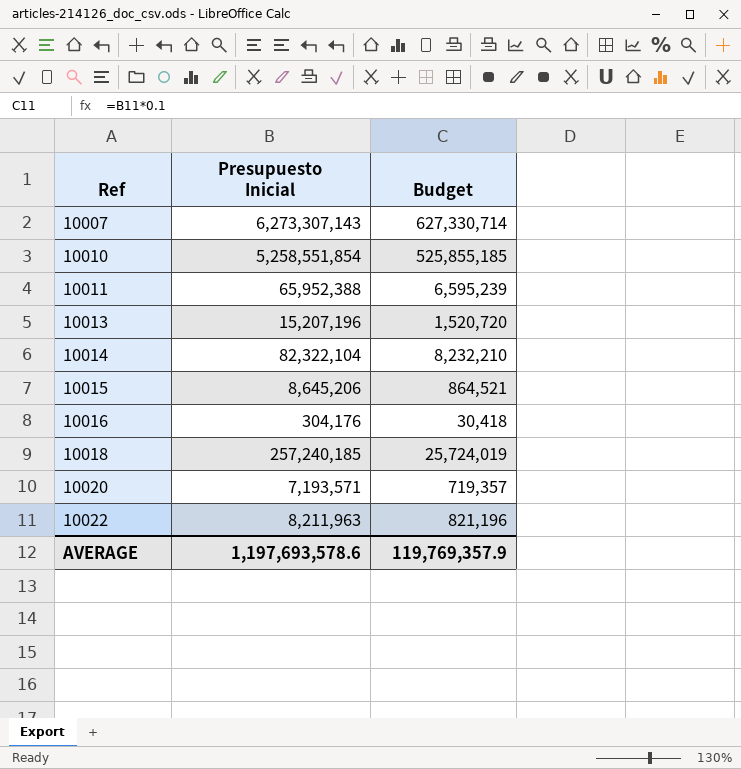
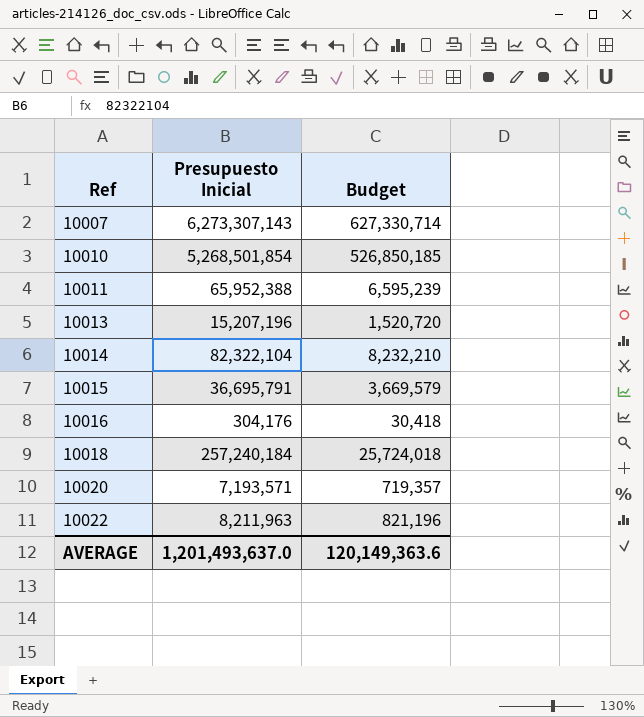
10010 | Presupuesto Inicial: 5,258,551,854 -> 5,268,501,854
10010 | Budget: 525,855,185 -> 526,850,185
10015 | Presupuesto Inicial: 8,645,206 -> 36,695,791
10015 | Budget: 864,521 -> 3,669,579
10018 | Presupuesto Inicial: 257,240,185 -> 257,240,184
10018 | Budget: 25,724,019 -> 25,724,018
AVERAGE | Presupuesto Inicial: 1,197,693,578.6 -> 1,201,493,637.0
AVERAGE | Budget: 119,769,357.9 -> 120,149,363.6

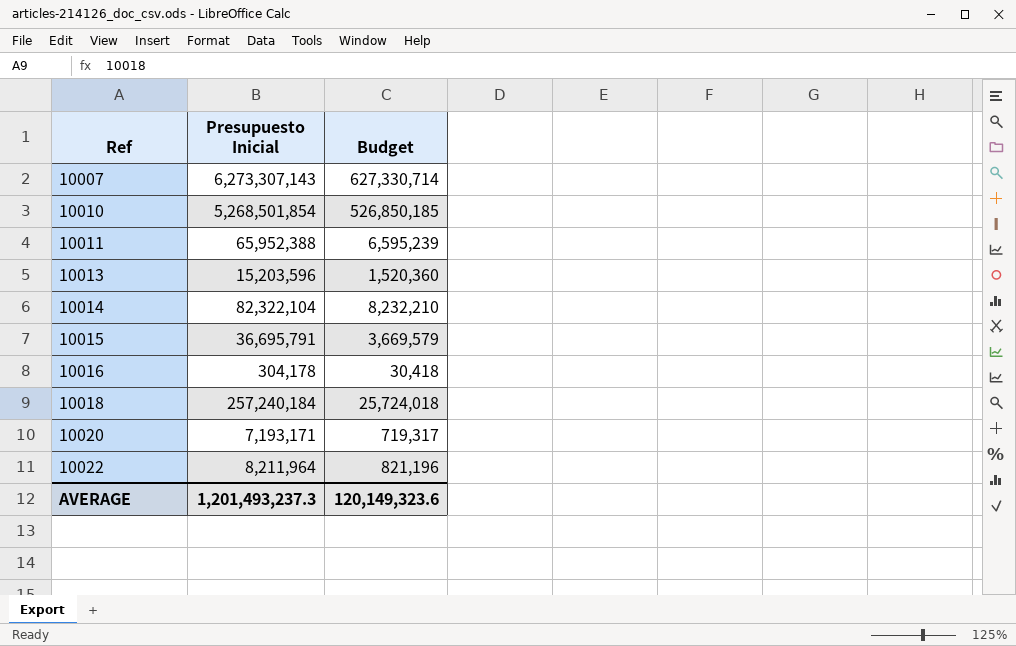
10013 | Presupuesto Inicial: 15,207,196 -> 15,203,596
10013 | Budget: 1,520,720 -> 1,520,360
10016 | Presupuesto Inicial: 304,176 -> 304,178
10020 | Presupuesto Inicial: 7,193,571 -> 7,193,171
10020 | Budget: 719,357 -> 719,317
10022 | Presupuesto Inicial: 8,211,963 -> 8,211,964
AVERAGE | Presupuesto Inicial: 1,201,493,637.0 -> 1,201,493,237.3
AVERAGE | Budget: 120,149,363.6 -> 120,149,323.6

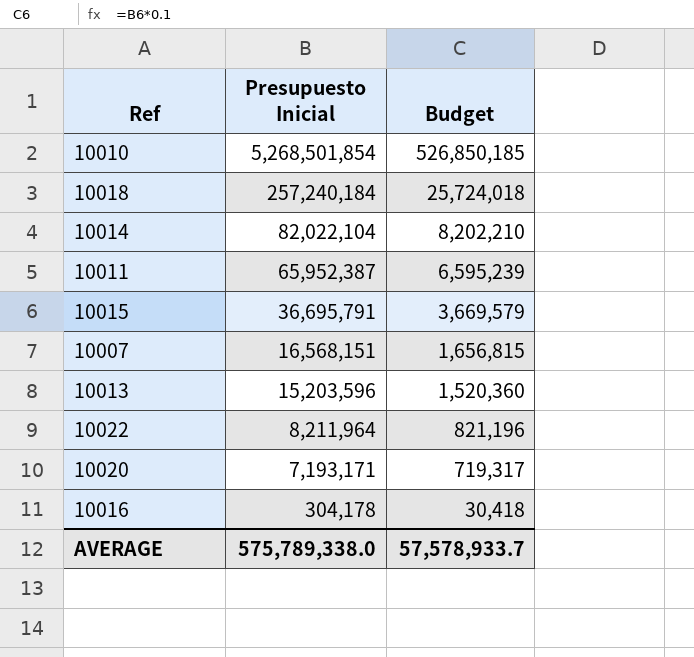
row order: Ref ascending -> Presupuesto Inicial descending
10014 | Presupuesto Inicial: 82,322,104 -> 82,022,104
10014 | Budget: 8,232,210 -> 8,202,210
10011 | Presupuesto Inicial: 65,952,388 -> 65,952,387
10007 | Presupuesto Inicial: 6,273,307,143 -> 16,568,151
10007 | Budget: 627,330,714 -> 1,656,815
AVERAGE | Presupuesto Inicial: 1,201,493,237.3 -> 575,789,338.0
AVERAGE | Budget: 120,149,323.6 -> 57,578,933.7

